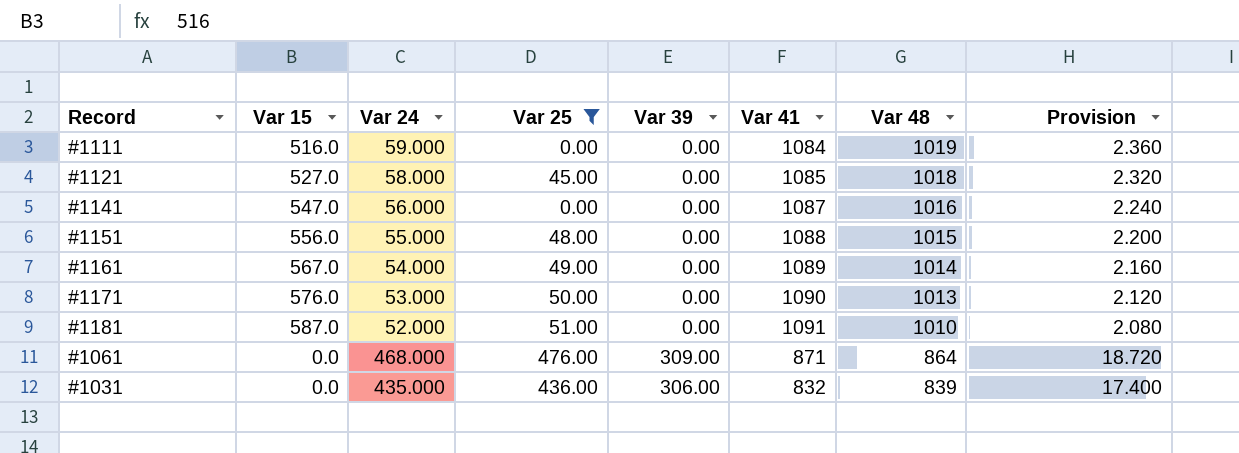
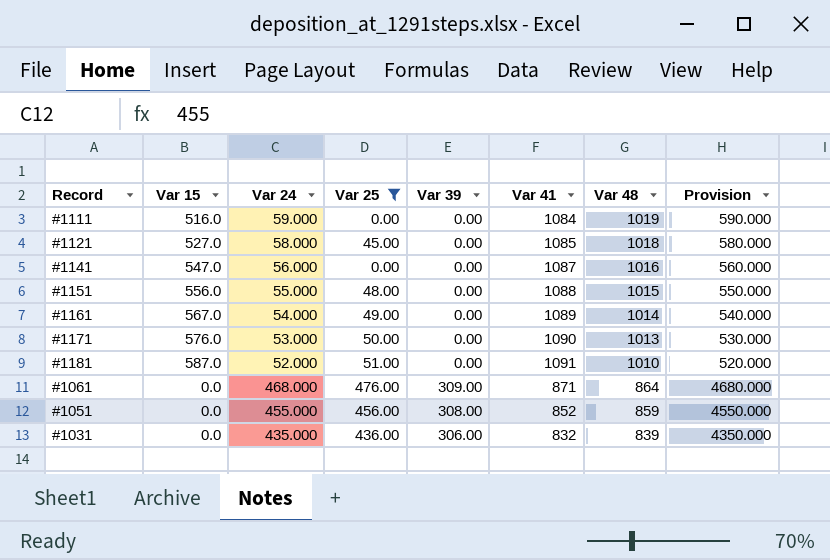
column Provision | formula: [Var 24] * 0.04 -> [Var 24] * 10
row #1051: none -> 0.0 | 455.000 | 456.00 | 308.00 | 852 | 859 | 4550.000

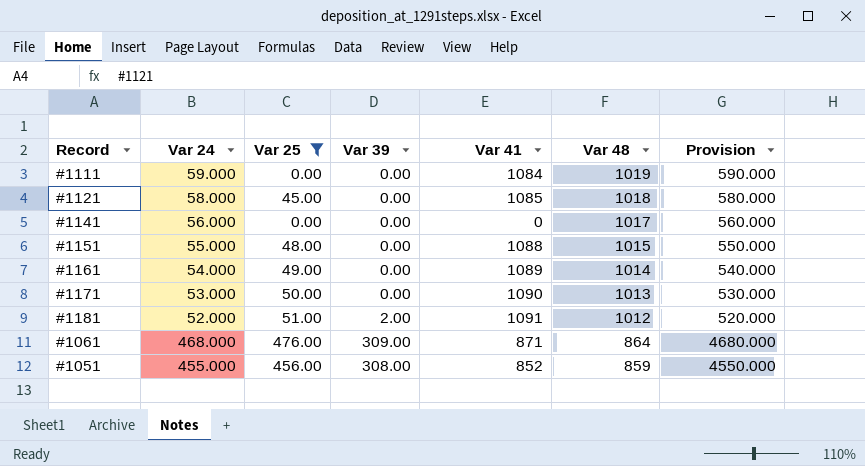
column Var 15 | position: 2 -> none
row #1031: 0.0 | 435.000 | 436.00 | 306.00 | 832 | 839 | 4350.000 -> none
#1141 | Var 41: 1087 -> 0
#1141 | Var 48: 1016 -> 1017
#1181 | Var 39: 0.00 -> 2.00
#1181 | Var 48: 1010 -> 1012

